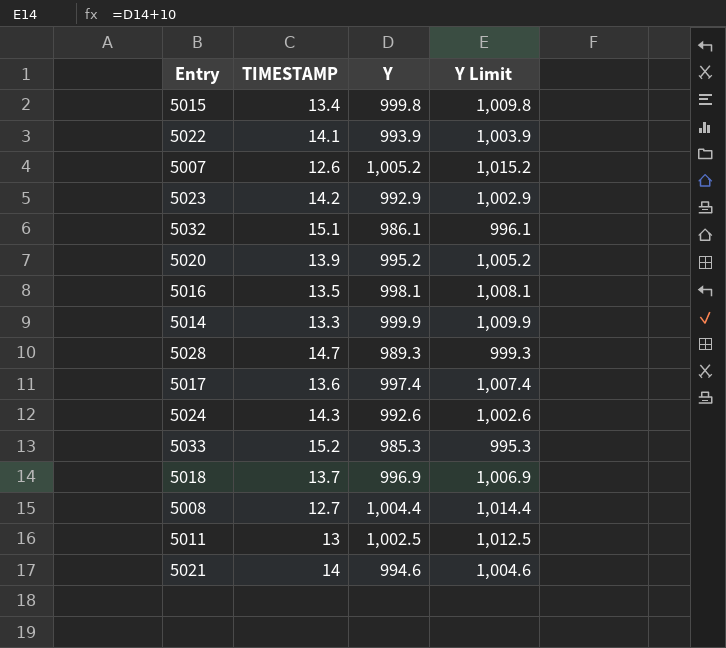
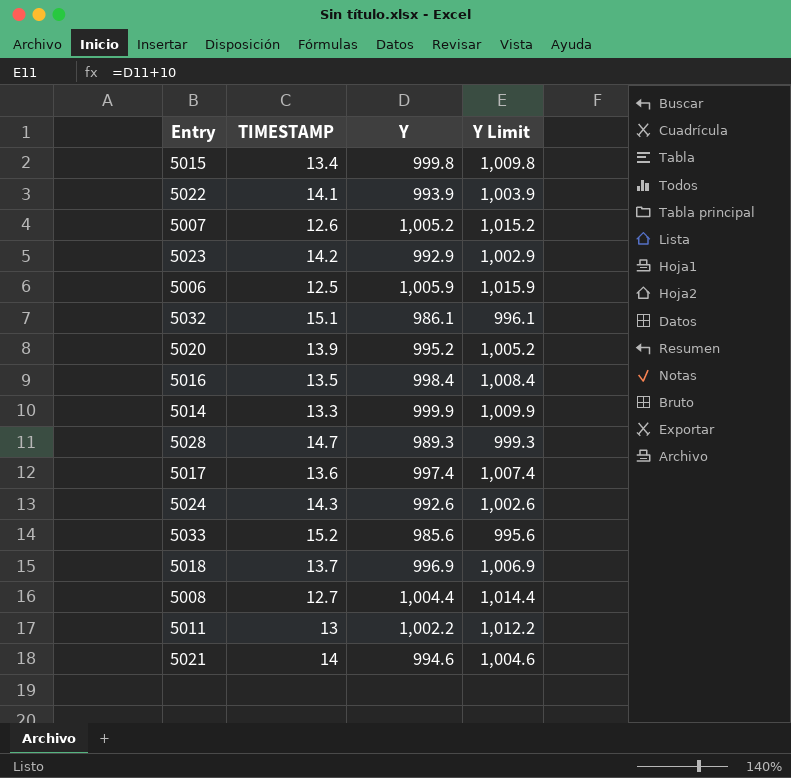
row 5006: none -> 12.5 | 1,005.9 | 1,015.9
5016 | Y: 998.1 -> 998.4
5016 | Y Limit: 1,008.1 -> 1,008.4
5033 | Y: 985.3 -> 985.6
5033 | Y Limit: 995.3 -> 995.6
5011 | Y: 1,002.5 -> 1,002.2
5011 | Y Limit: 1,012.5 -> 1,012.2

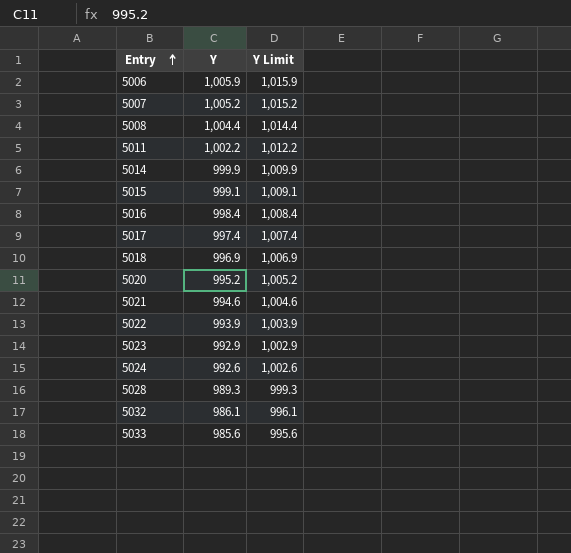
row order: none -> Entry ascending
column TIMESTAMP | position: 2 -> none
5015 | Y: 999.8 -> 999.1
5015 | Y Limit: 1,009.8 -> 1,009.1

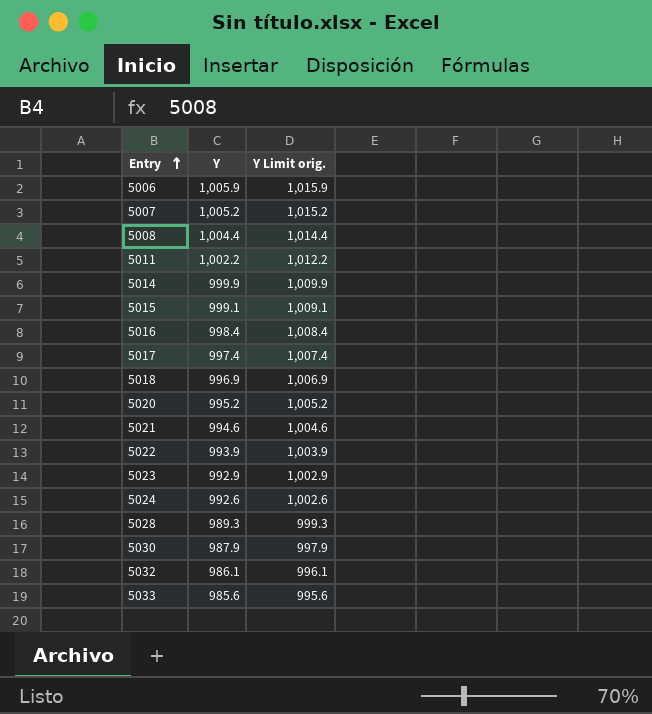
column name: Y Limit -> Y Limit orig.
row 5030: none -> 987.9 | 997.9

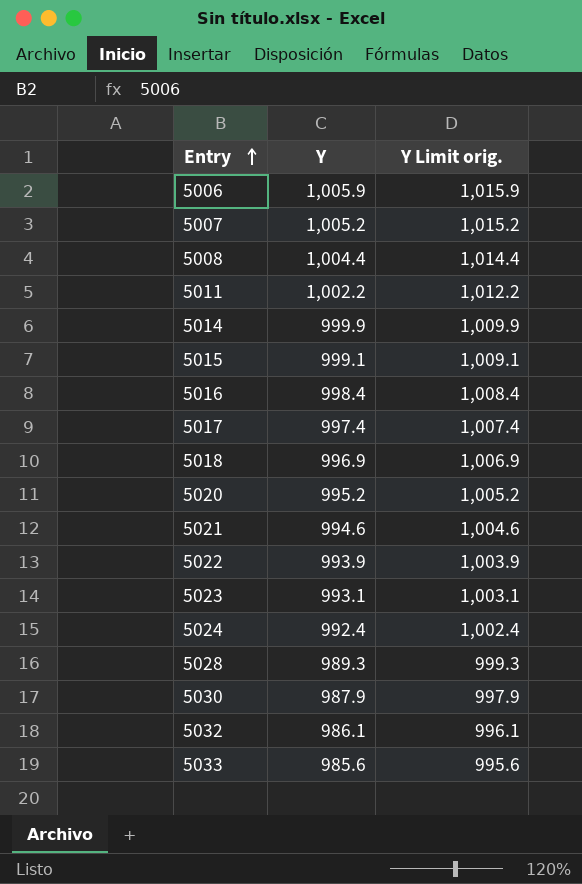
5023 | Y: 992.9 -> 993.1
5023 | Y Limit orig.: 1,002.9 -> 1,003.1
5024 | Y: 992.6 -> 992.4
5024 | Y Limit orig.: 1,002.6 -> 1,002.4

